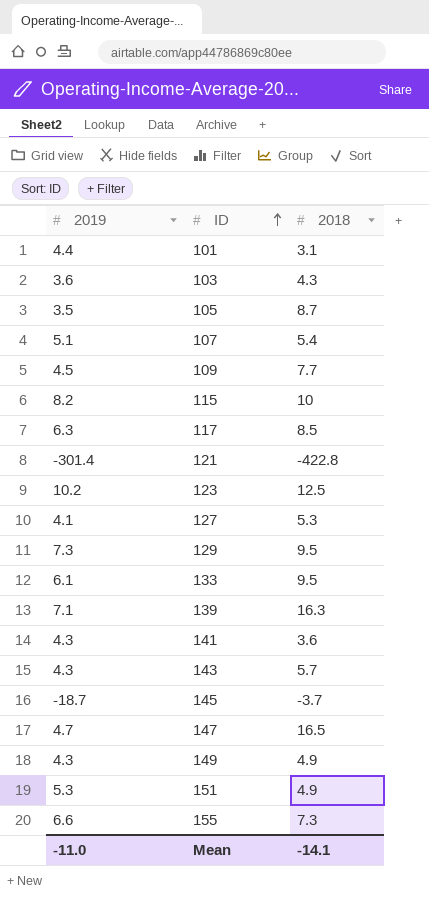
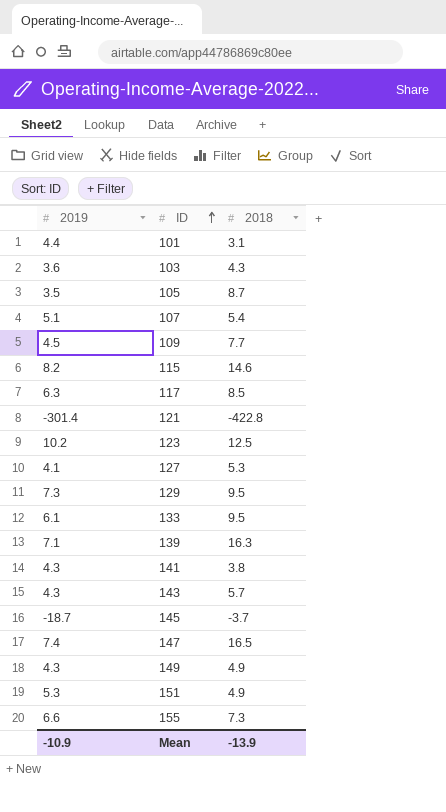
115 | 2018: 10 -> 14.6
141 | 2018: 3.6 -> 3.8
147 | 2019: 4.7 -> 7.4
Mean | 2019: -11.0 -> -10.9
Mean | 2018: -14.1 -> -13.9

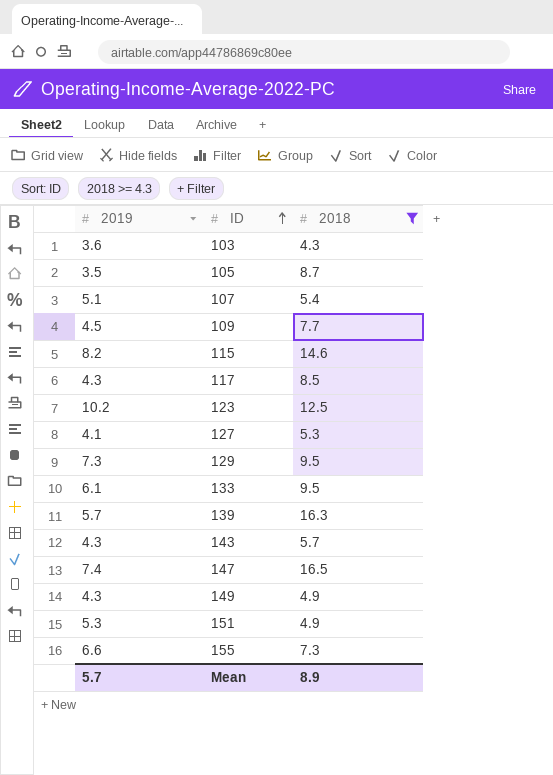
filter: none -> 2018 >= 4.3
117 | 2019: 6.3 -> 4.3
139 | 2019: 7.1 -> 5.7
Mean | 2019: -10.9 -> 5.7
Mean | 2018: -13.9 -> 8.9

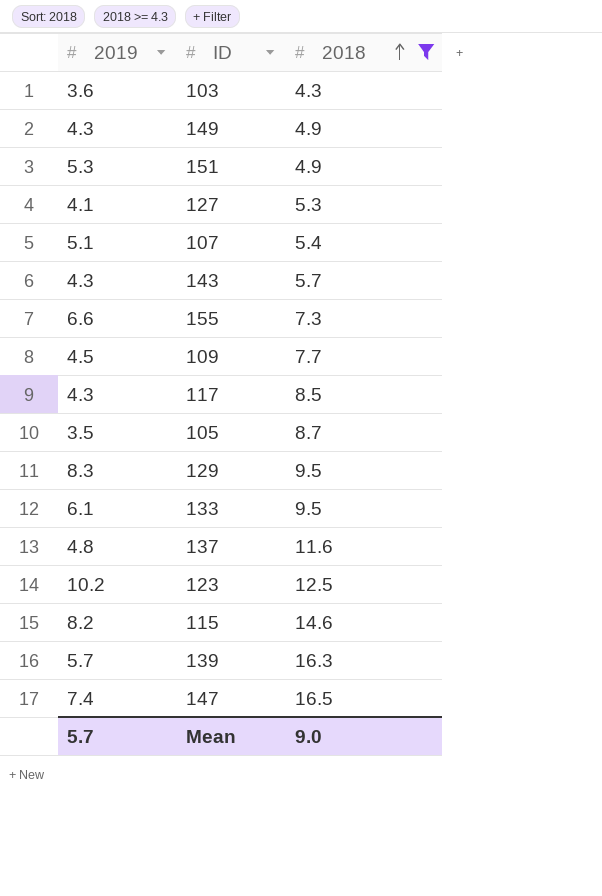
row order: ID ascending -> 2018 ascending
129 | 2019: 7.3 -> 8.3
row 137: none -> 4.8 | 11.6
Mean | 2018: 8.9 -> 9.0

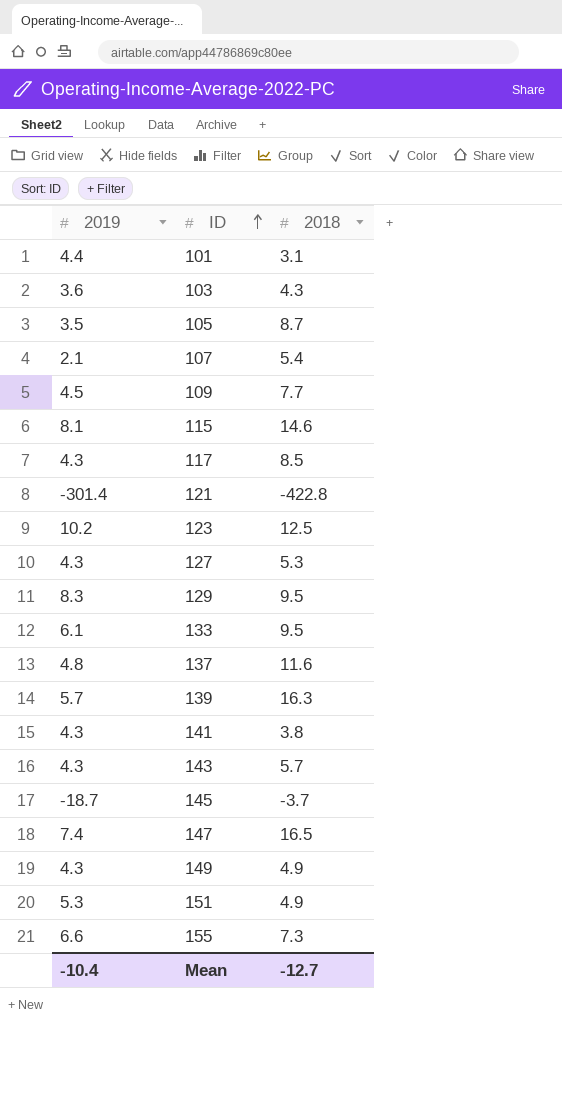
filter: 2018 >= 4.3 -> none
row order: 2018 ascending -> ID ascending
107 | 2019: 5.1 -> 2.1
115 | 2019: 8.2 -> 8.1
127 | 2019: 4.1 -> 4.3
Mean | 2019: 5.7 -> -10.4
Mean | 2018: 9.0 -> -12.7

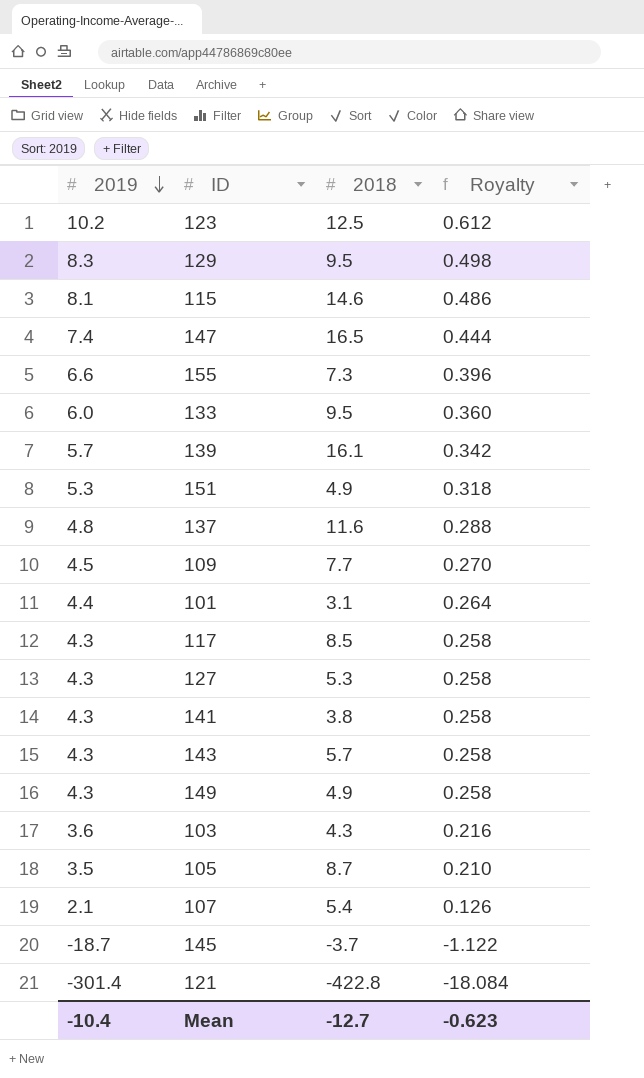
row order: ID ascending -> 2019 descending
column Royalty | formula: none -> [2019] * 0.06
133 | 2019: 6.1 -> 6.0
139 | 2018: 16.3 -> 16.1

